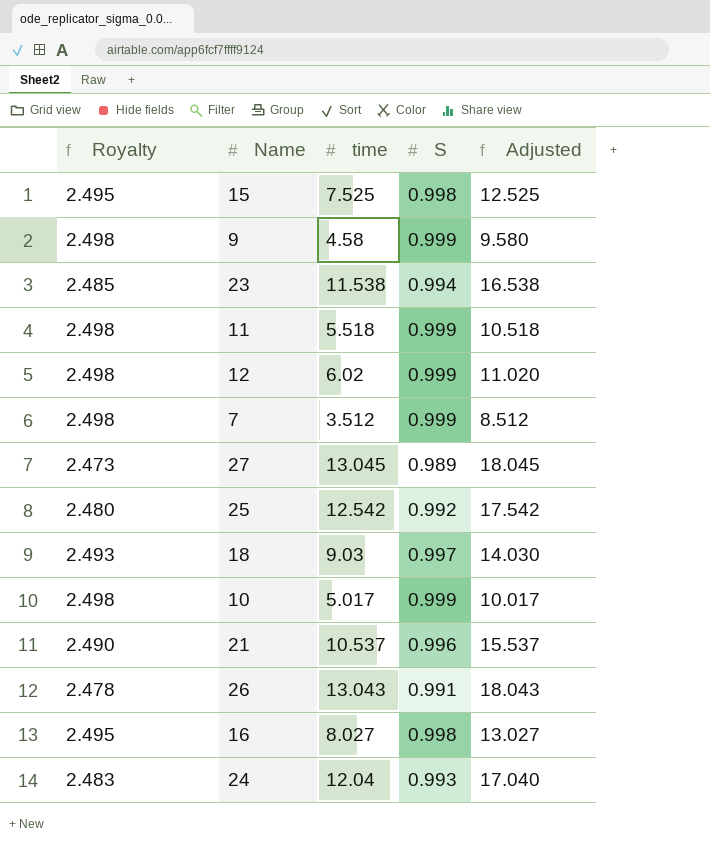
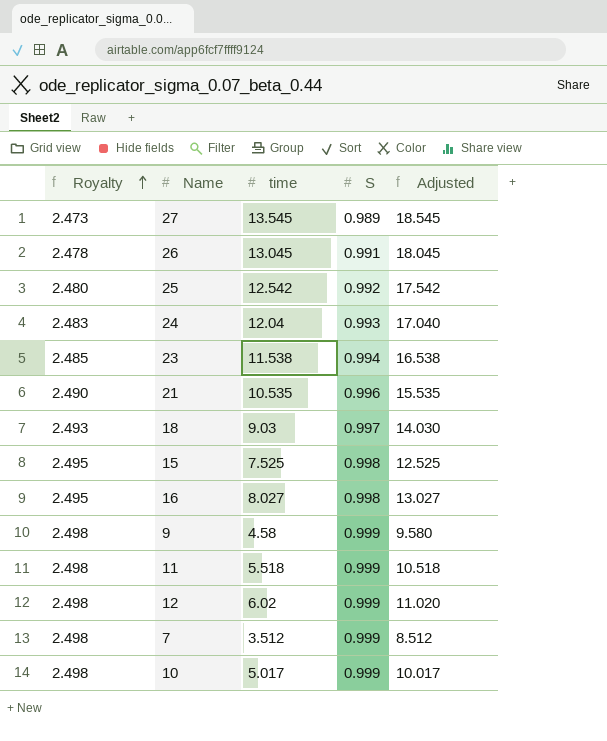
row order: none -> Royalty ascending
27 | time: 13.045 -> 13.545
27 | Adjusted: 18.045 -> 18.545
26 | time: 13.043 -> 13.045
26 | Adjusted: 18.043 -> 18.045
21 | time: 10.537 -> 10.535
21 | Adjusted: 15.537 -> 15.535

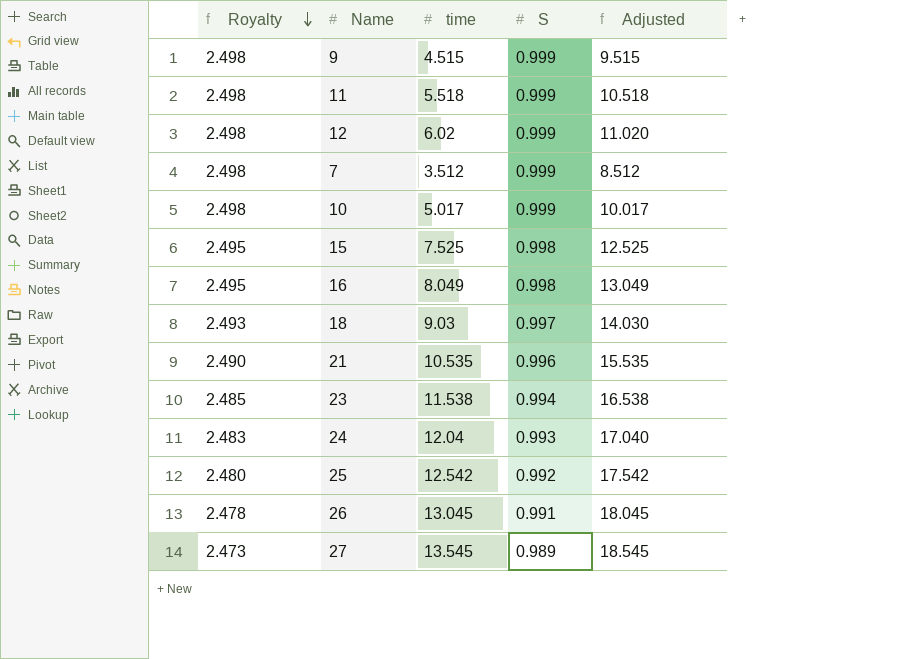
row order: Royalty ascending -> Royalty descending
9 | time: 4.58 -> 4.515
9 | Adjusted: 9.580 -> 9.515
16 | time: 8.027 -> 8.049
16 | Adjusted: 13.027 -> 13.049

